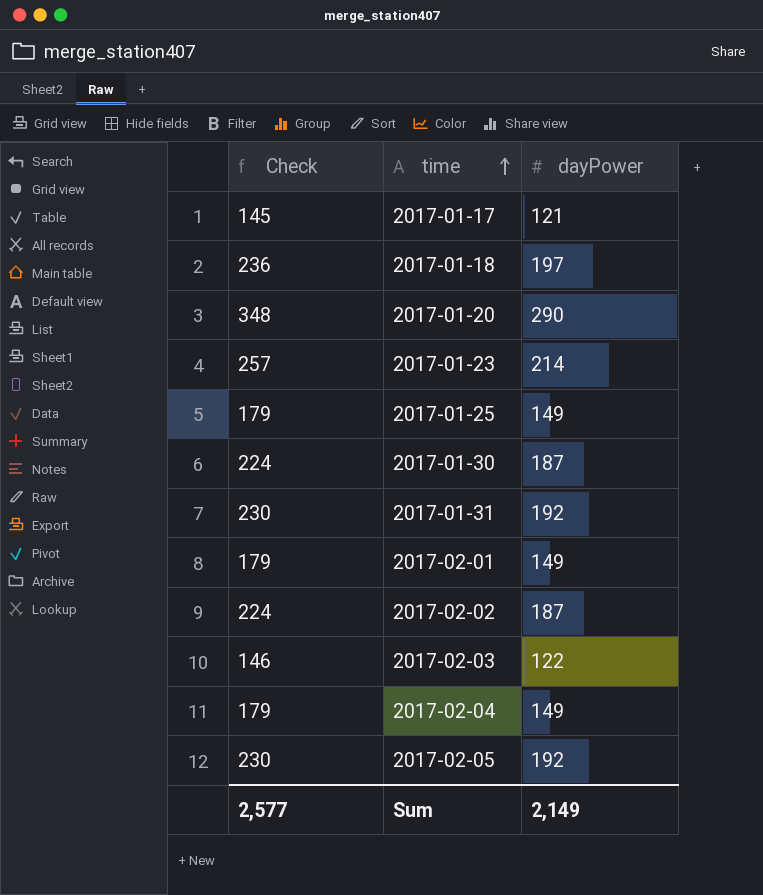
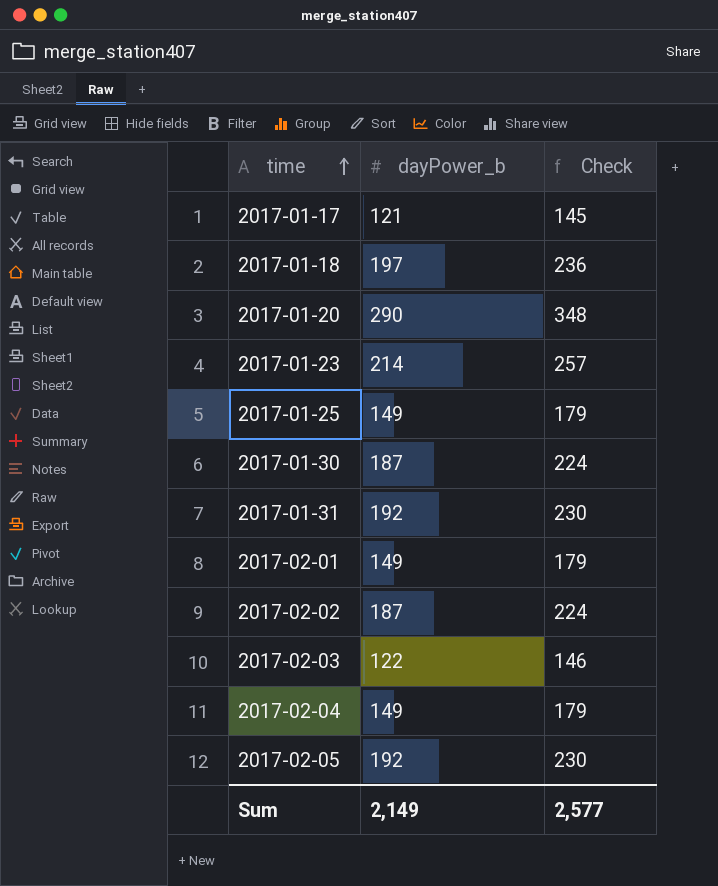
column name: dayPower -> dayPower_b
column Check | position: 1 -> 3

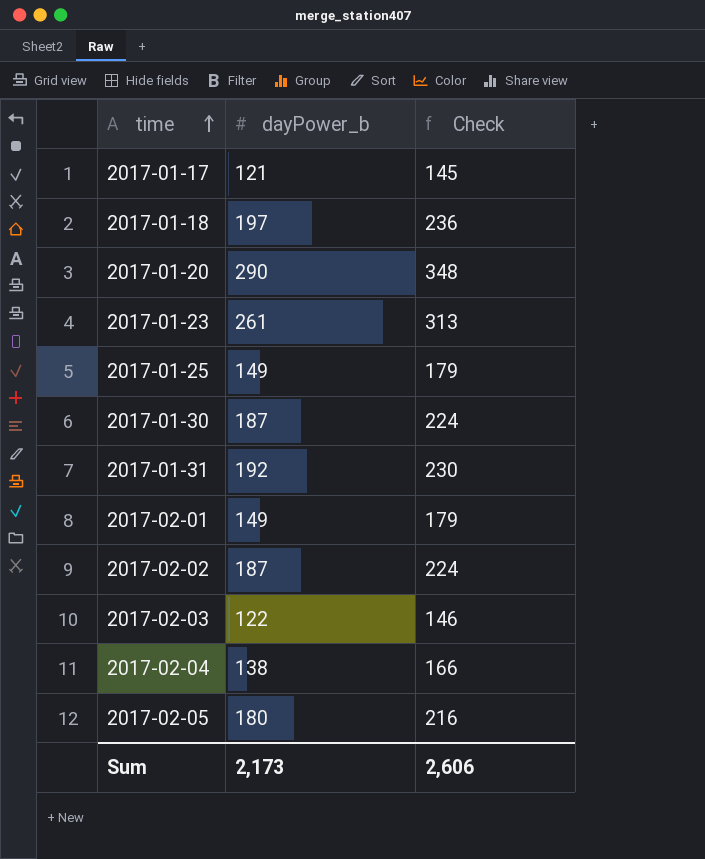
2017-01-23 | dayPower_b: 214 -> 261
2017-01-23 | Check: 257 -> 313
2017-02-04 | dayPower_b: 149 -> 138
2017-02-04 | Check: 179 -> 166
2017-02-05 | dayPower_b: 192 -> 180
2017-02-05 | Check: 230 -> 216
Sum | dayPower_b: 2,149 -> 2,173
Sum | Check: 2,577 -> 2,606

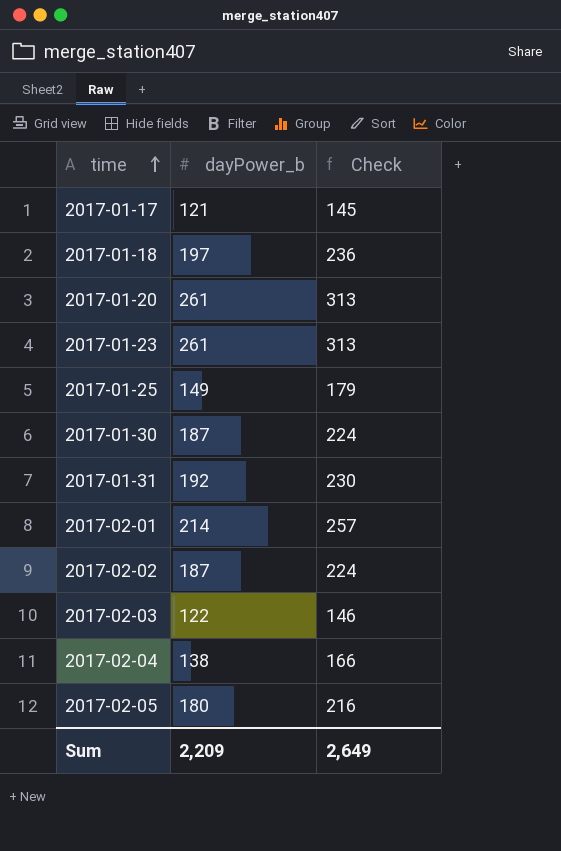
2017-01-20 | dayPower_b: 290 -> 261
2017-01-20 | Check: 348 -> 313
2017-02-01 | dayPower_b: 149 -> 214
2017-02-01 | Check: 179 -> 257
Sum | dayPower_b: 2,173 -> 2,209
Sum | Check: 2,606 -> 2,649

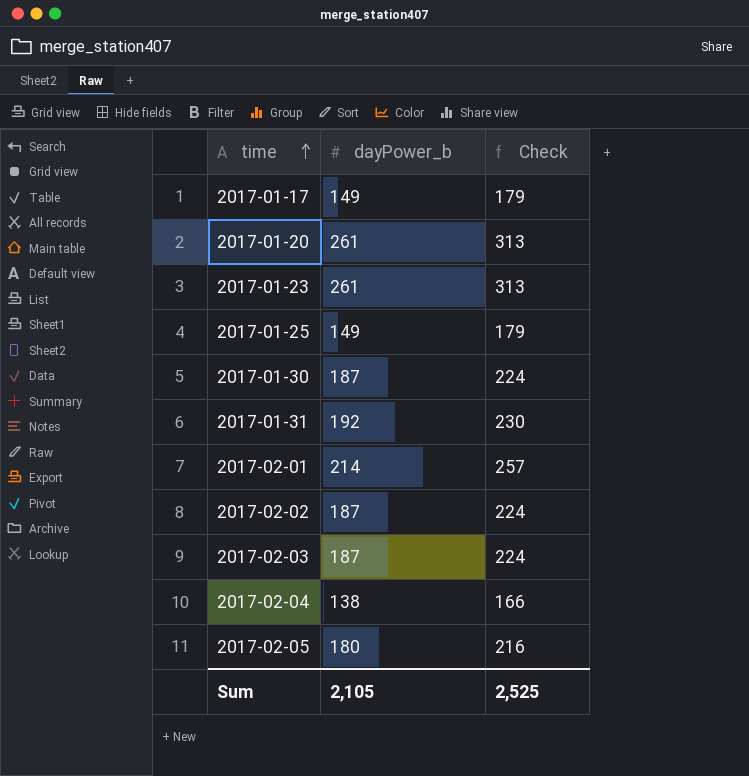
row 2017-01-18: 197 | 236 -> none
2017-01-17 | dayPower_b: 121 -> 149
2017-01-17 | Check: 145 -> 179
2017-02-03 | dayPower_b: 122 -> 187
2017-02-03 | Check: 146 -> 224
Sum | dayPower_b: 2,209 -> 2,105
Sum | Check: 2,649 -> 2,525

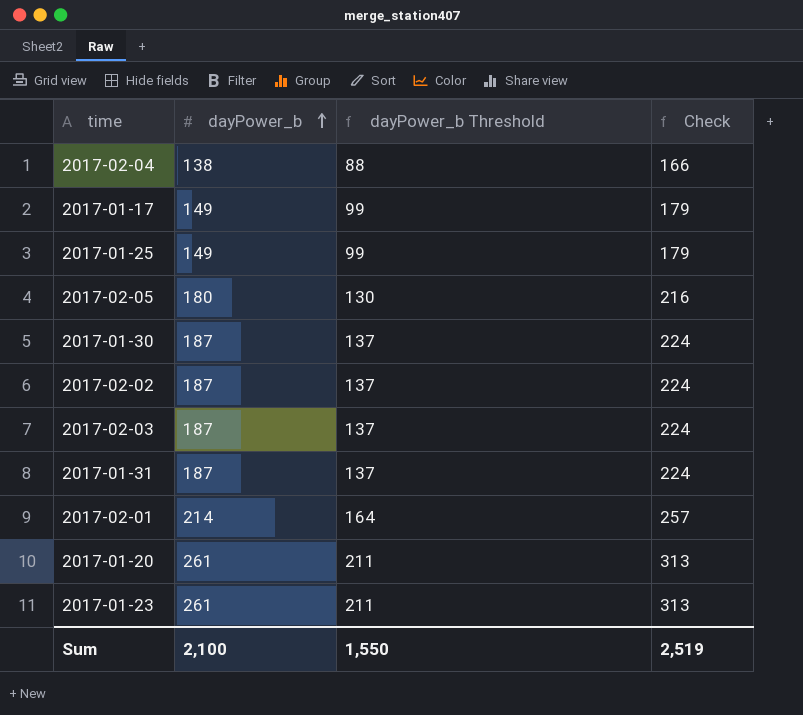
row order: time ascending -> dayPower_b ascending
column dayPower_b Threshold | formula: none -> [dayPower_b] - 50
2017-01-31 | dayPower_b: 192 -> 187
2017-01-31 | Check: 230 -> 224
Sum | dayPower_b: 2,105 -> 2,100
Sum | Check: 2,525 -> 2,519

